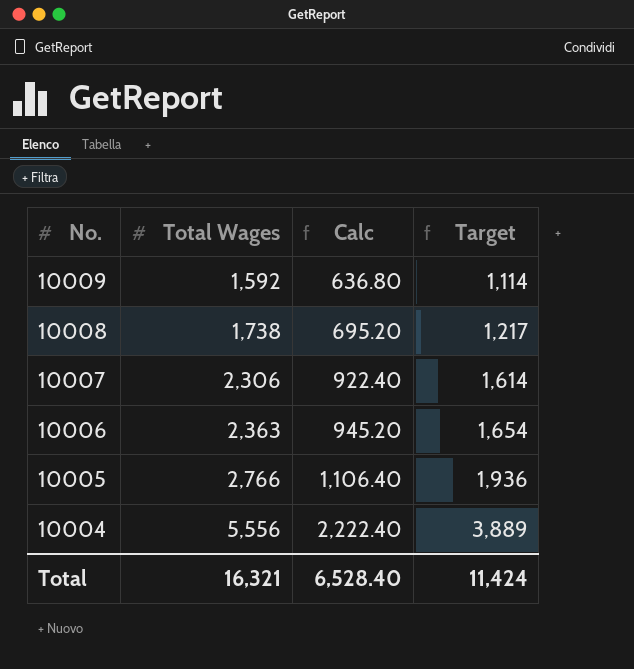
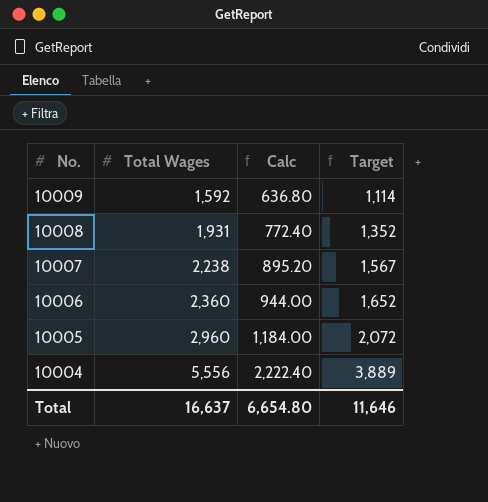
10008 | Total Wages: 1,738 -> 1,931
10008 | Calc: 695.20 -> 772.40
10008 | Target: 1,217 -> 1,352
10007 | Total Wages: 2,306 -> 2,238
10007 | Calc: 922.40 -> 895.20
10007 | Target: 1,614 -> 1,567
10006 | Total Wages: 2,363 -> 2,360
10006 | Calc: 945.20 -> 944.00
10006 | Target: 1,654 -> 1,652
10005 | Total Wages: 2,766 -> 2,960
10005 | Calc: 1,106.40 -> 1,184.00
10005 | Target: 1,936 -> 2,072
Total | Total Wages: 16,321 -> 16,637
Total | Calc: 6,528.40 -> 6,654.80
Total | Target: 11,424 -> 11,646

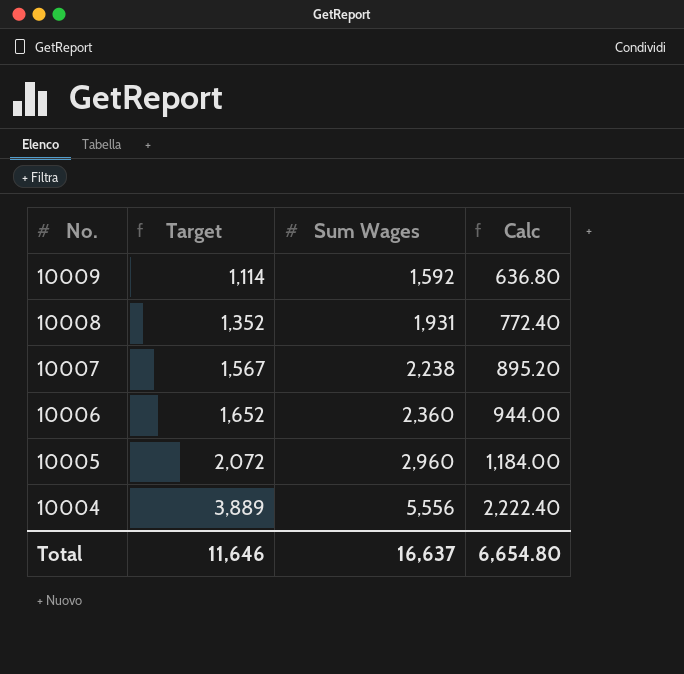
column Target | position: 4 -> 2
column name: Total Wages -> Sum Wages

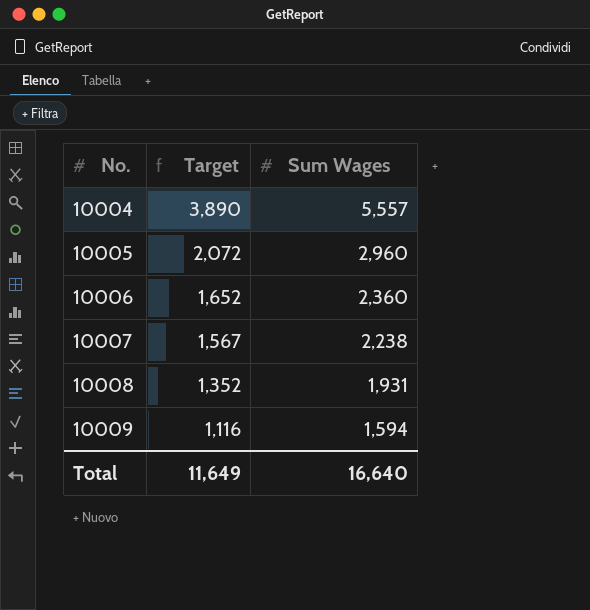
row order: No. descending -> No. ascending
column Calc | formula: [Sum Wages] * 0.4 -> none
10004 | Target: 3,889 -> 3,890
10004 | Sum Wages: 5,556 -> 5,557
10009 | Target: 1,114 -> 1,116
10009 | Sum Wages: 1,592 -> 1,594
Total | Target: 11,646 -> 11,649
Total | Sum Wages: 16,637 -> 16,640

